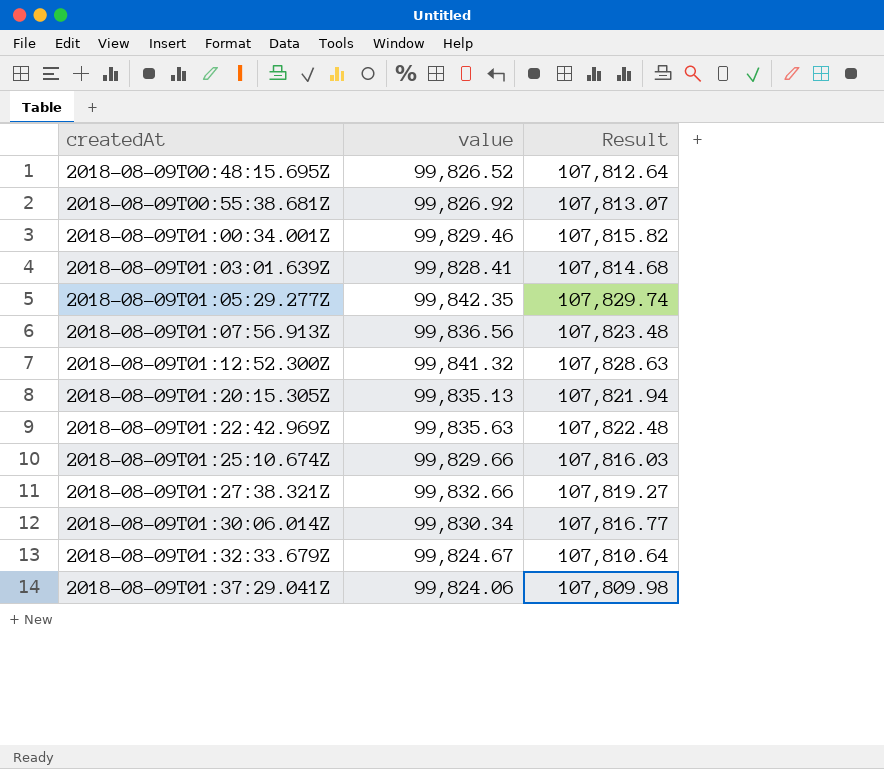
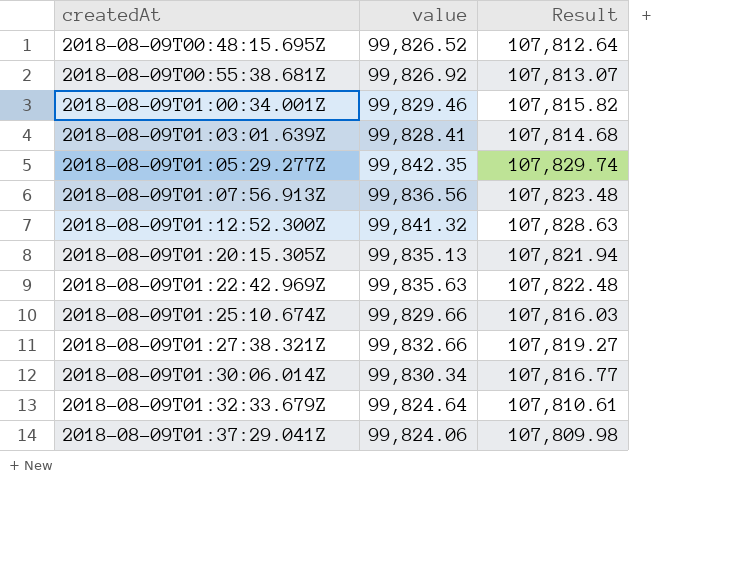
2018-08-09T01:32:33.679Z | value: 99,824.67 -> 99,824.64
2018-08-09T01:32:33.679Z | Result: 107,810.64 -> 107,810.61

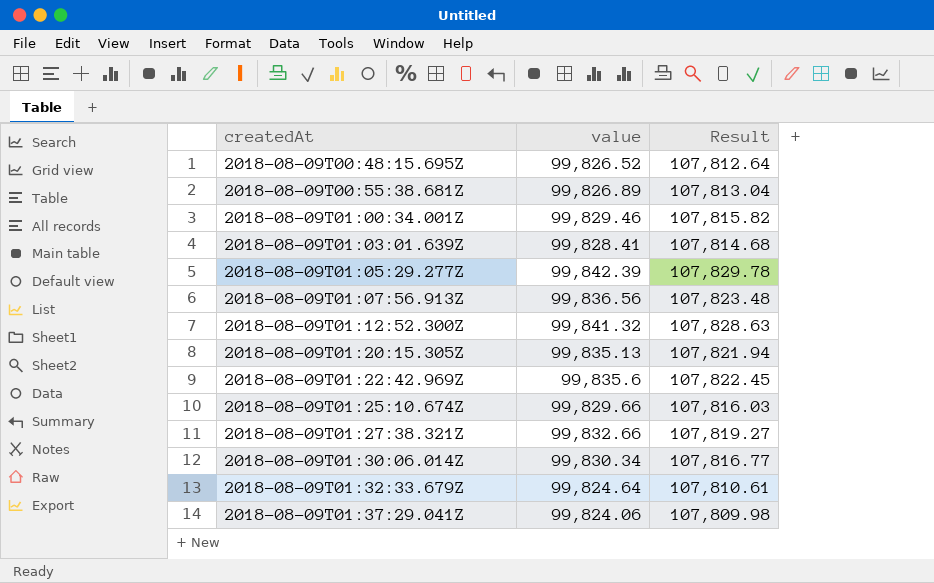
2018-08-09T00:55:38.681Z | value: 99,826.92 -> 99,826.89
2018-08-09T00:55:38.681Z | Result: 107,813.07 -> 107,813.04
2018-08-09T01:05:29.277Z | value: 99,842.35 -> 99,842.39
2018-08-09T01:05:29.277Z | Result: 107,829.74 -> 107,829.78
2018-08-09T01:22:42.969Z | value: 99,835.63 -> 99,835.6
2018-08-09T01:22:42.969Z | Result: 107,822.48 -> 107,822.45

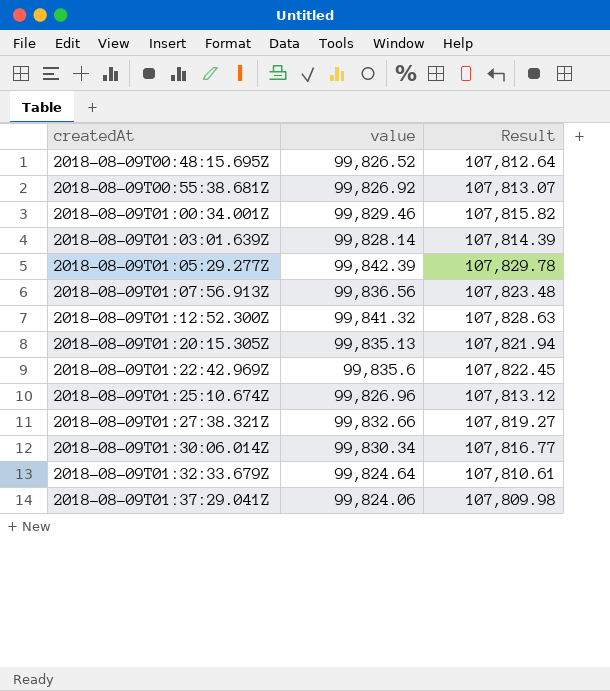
2018-08-09T00:55:38.681Z | value: 99,826.89 -> 99,826.92
2018-08-09T00:55:38.681Z | Result: 107,813.04 -> 107,813.07
2018-08-09T01:03:01.639Z | value: 99,828.41 -> 99,828.14
2018-08-09T01:03:01.639Z | Result: 107,814.68 -> 107,814.39
2018-08-09T01:25:10.674Z | value: 99,829.66 -> 99,826.96
2018-08-09T01:25:10.674Z | Result: 107,816.03 -> 107,813.12

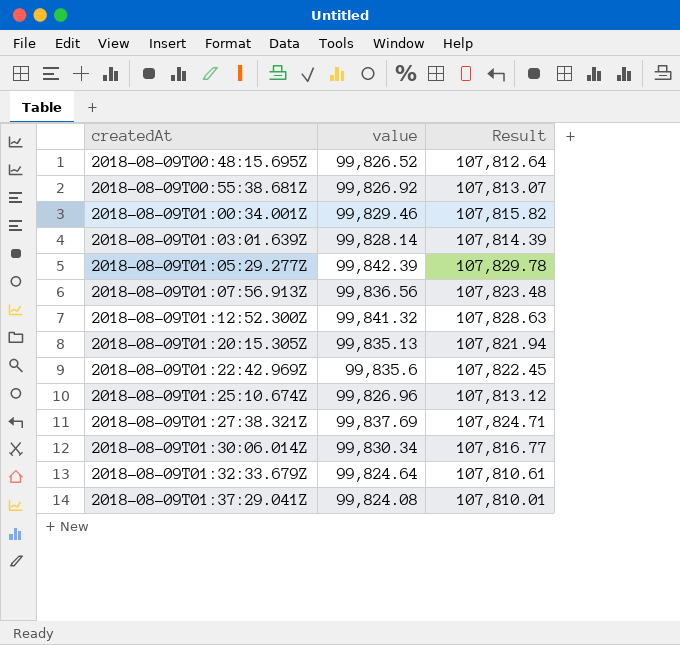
2018-08-09T01:27:38.321Z | value: 99,832.66 -> 99,837.69
2018-08-09T01:27:38.321Z | Result: 107,819.27 -> 107,824.71
2018-08-09T01:37:29.041Z | value: 99,824.06 -> 99,824.08
2018-08-09T01:37:29.041Z | Result: 107,809.98 -> 107,810.01

